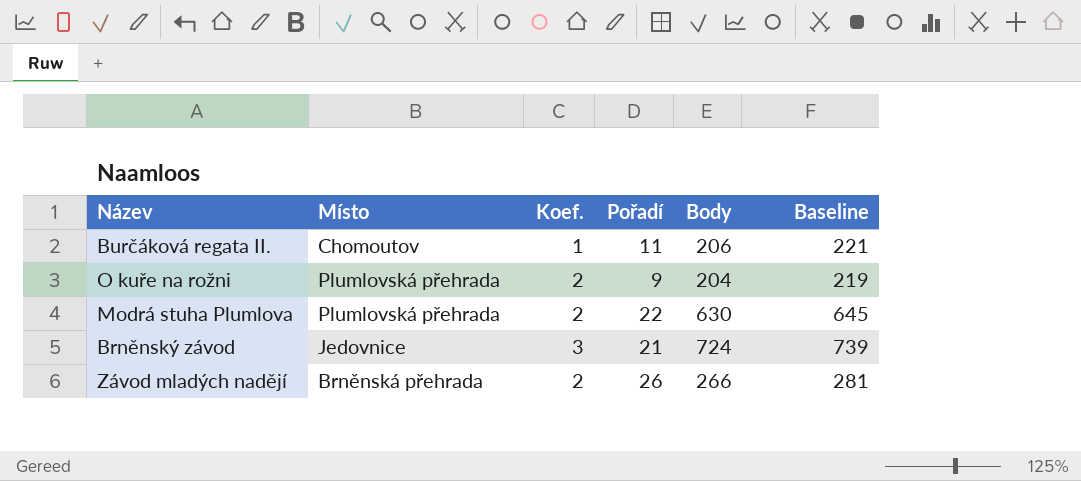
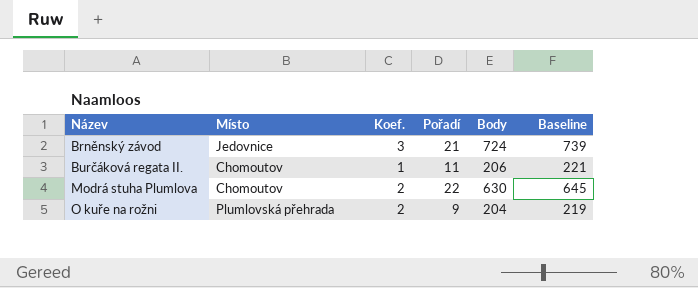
row order: none -> Název ascending
row Závod mladých nadějí: Brněnská přehrada | 2 | 26 | 266 | 281 -> none
Modrá stuha Plumlova | Místo: Plumlovská přehrada -> Chomoutov

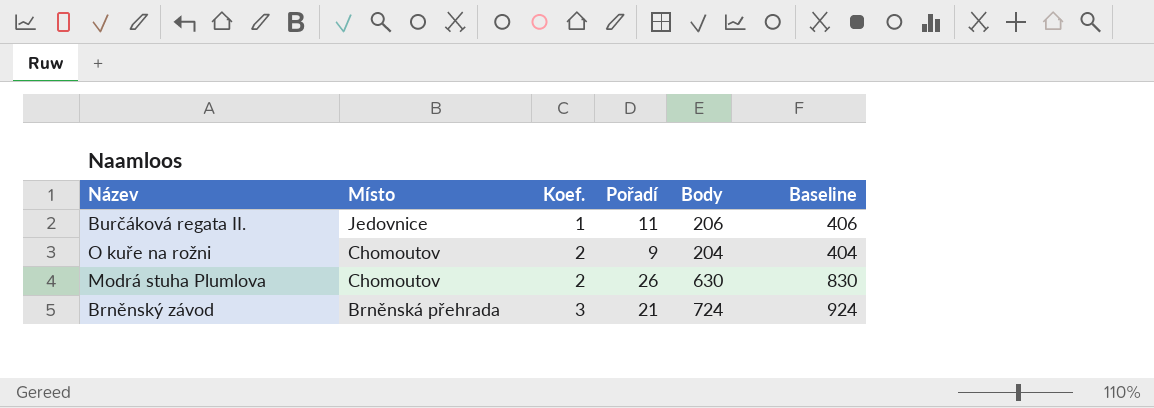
row order: Název ascending -> Místo descending
column Baseline | formula: [Body] + 15 -> [Body] + 200
Burčáková regata II. | Místo: Chomoutov -> Jedovnice
O kuře na rožni | Místo: Plumlovská přehrada -> Chomoutov
Modrá stuha Plumlova | Pořadí: 22 -> 26
Brněnský závod | Místo: Jedovnice -> Brněnská přehrada

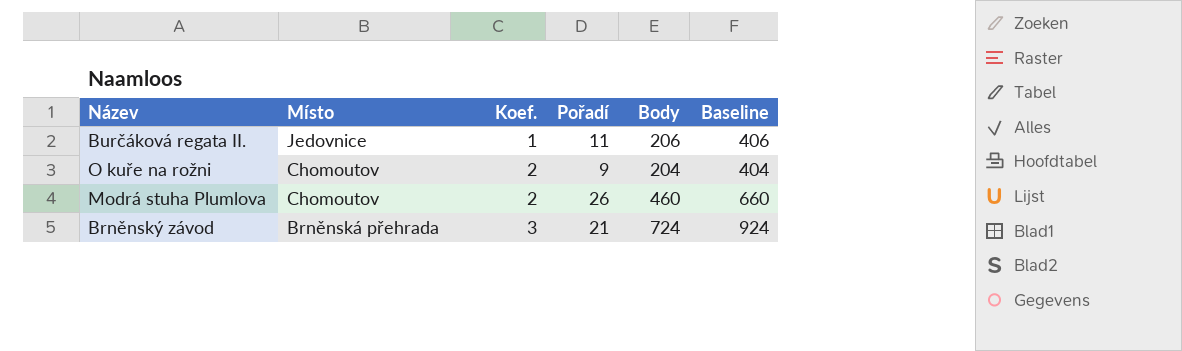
Modrá stuha Plumlova | Body: 630 -> 460
Modrá stuha Plumlova | Baseline: 830 -> 660

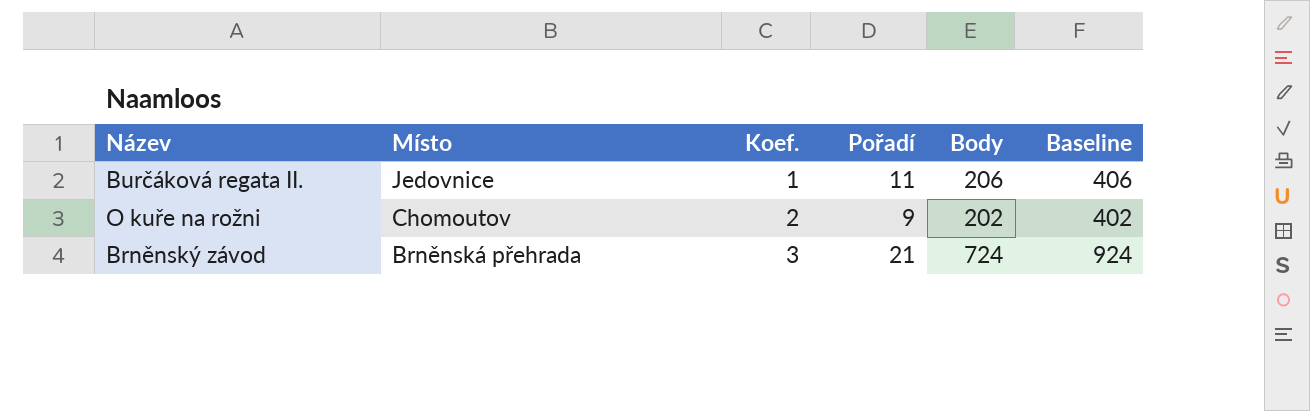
row Modrá stuha Plumlova: Chomoutov | 2 | 26 | 460 | 660 -> none
O kuře na rožni | Body: 204 -> 202
O kuře na rožni | Baseline: 404 -> 402

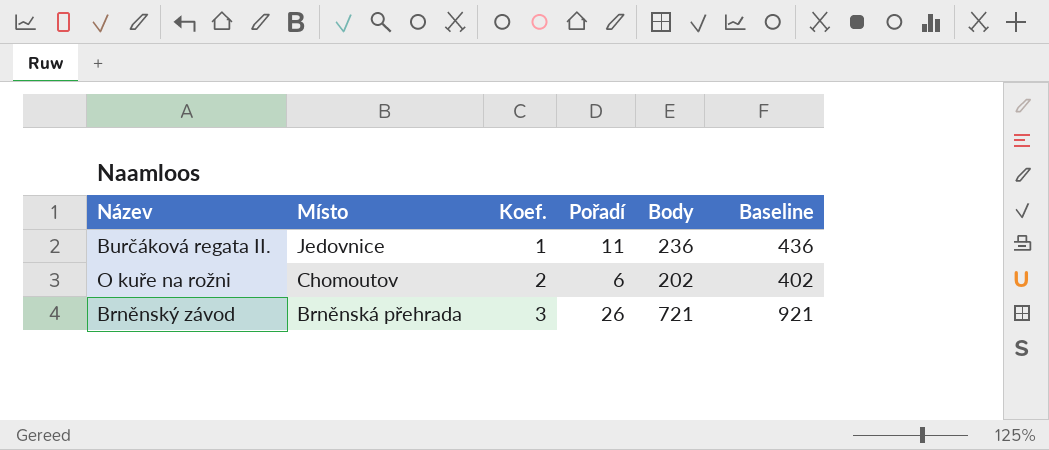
Burčáková regata II. | Body: 206 -> 236
Burčáková regata II. | Baseline: 406 -> 436
O kuře na rožni | Pořadí: 9 -> 6
Brněnský závod | Pořadí: 21 -> 26
Brněnský závod | Body: 724 -> 721
Brněnský závod | Baseline: 924 -> 921

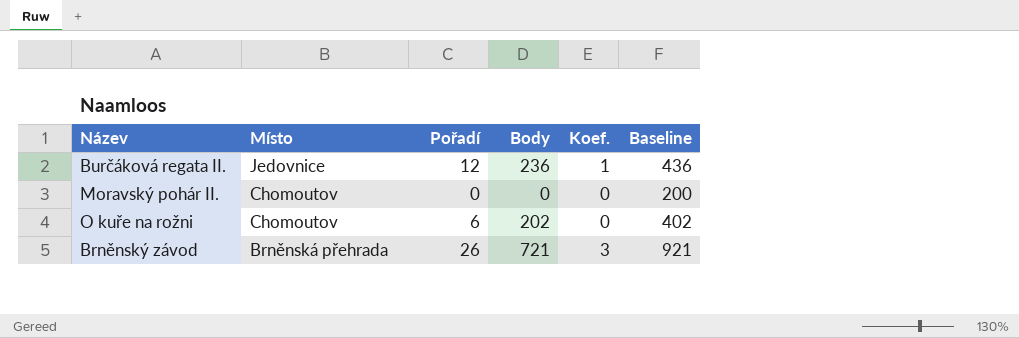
column Koef. | position: 3 -> 5
Burčáková regata II. | Pořadí: 11 -> 12
row Moravský pohár II.: none -> Chomoutov | 0 | 0 | 0 | 200
O kuře na rožni | Koef.: 2 -> 0

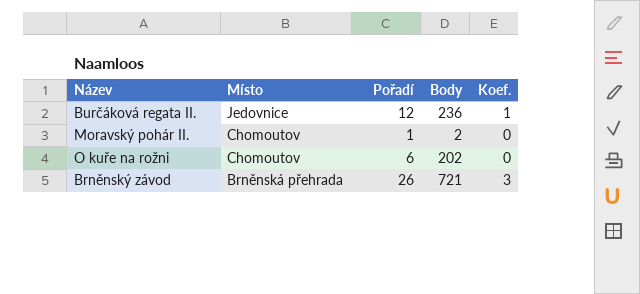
column Baseline | formula: [Body] + 200 -> none
Moravský pohár II. | Pořadí: 0 -> 1
Moravský pohár II. | Body: 0 -> 2

